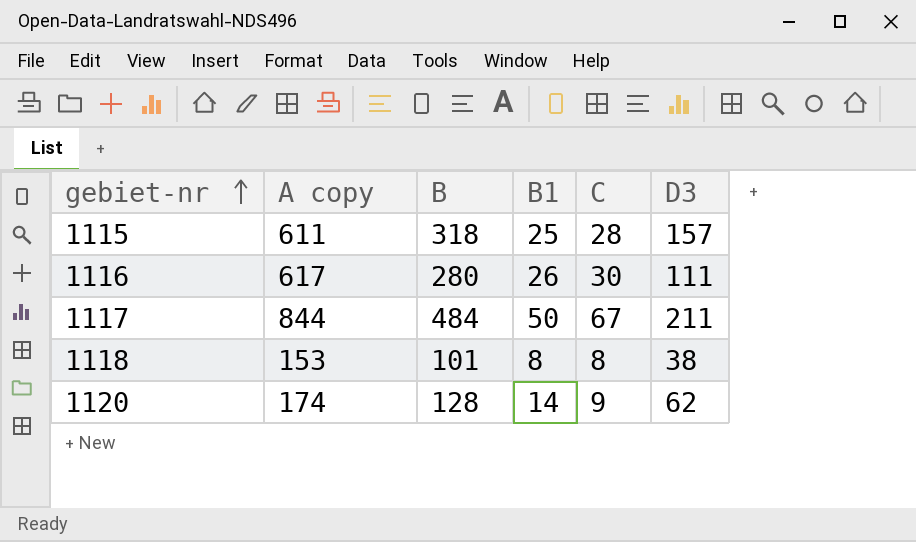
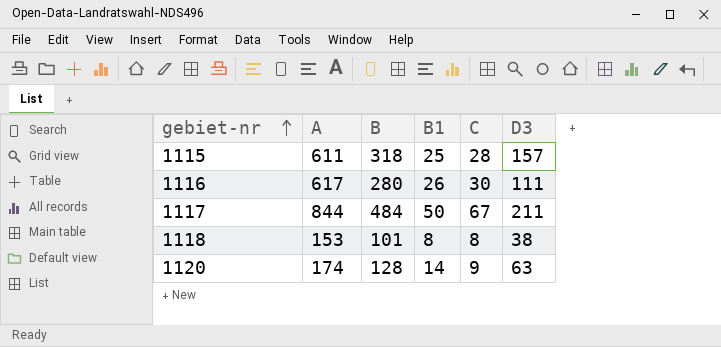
column name: A copy -> A
1120 | D3: 62 -> 63

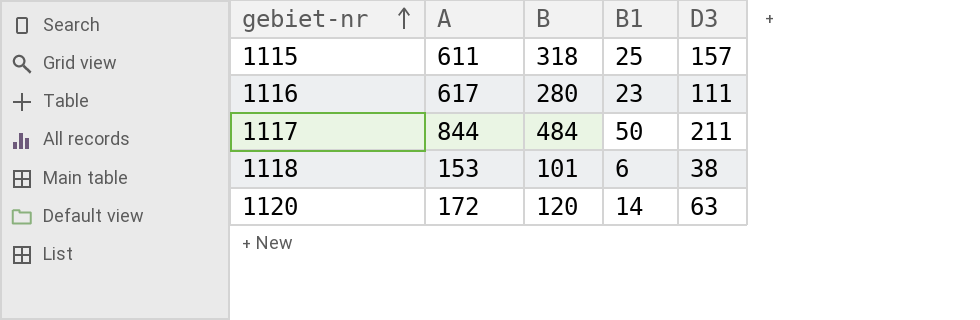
column C | position: 5 -> none
1116 | B1: 26 -> 23
1118 | B1: 8 -> 6
1120 | A: 174 -> 172
1120 | B: 128 -> 120

